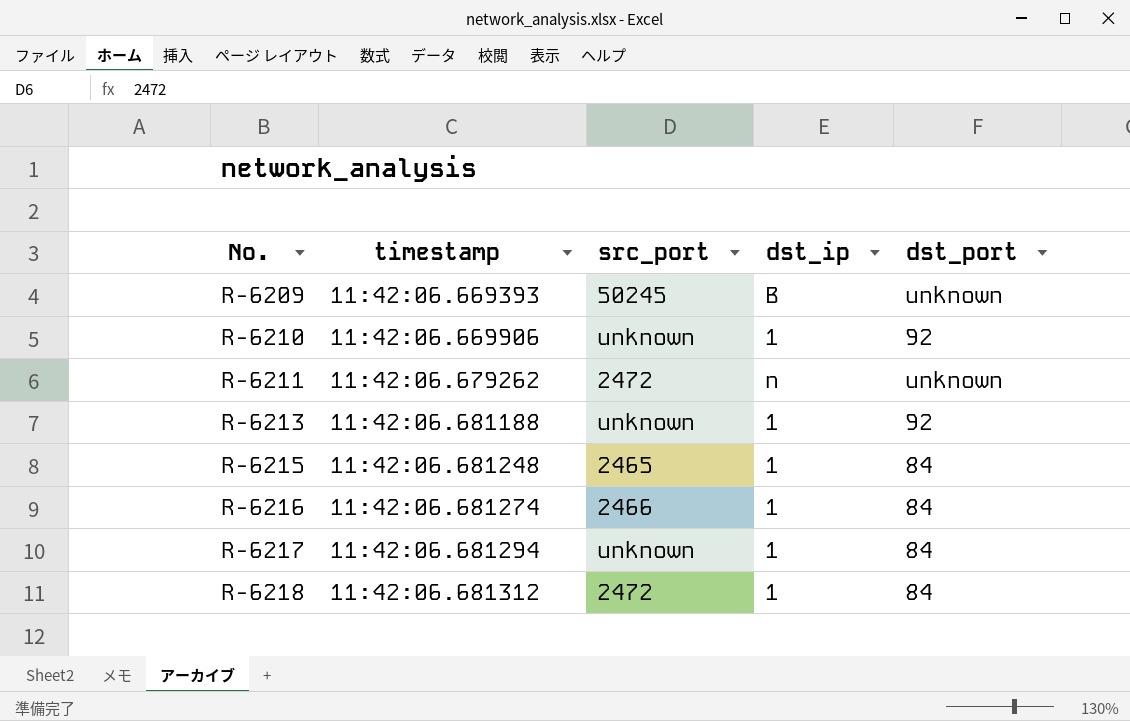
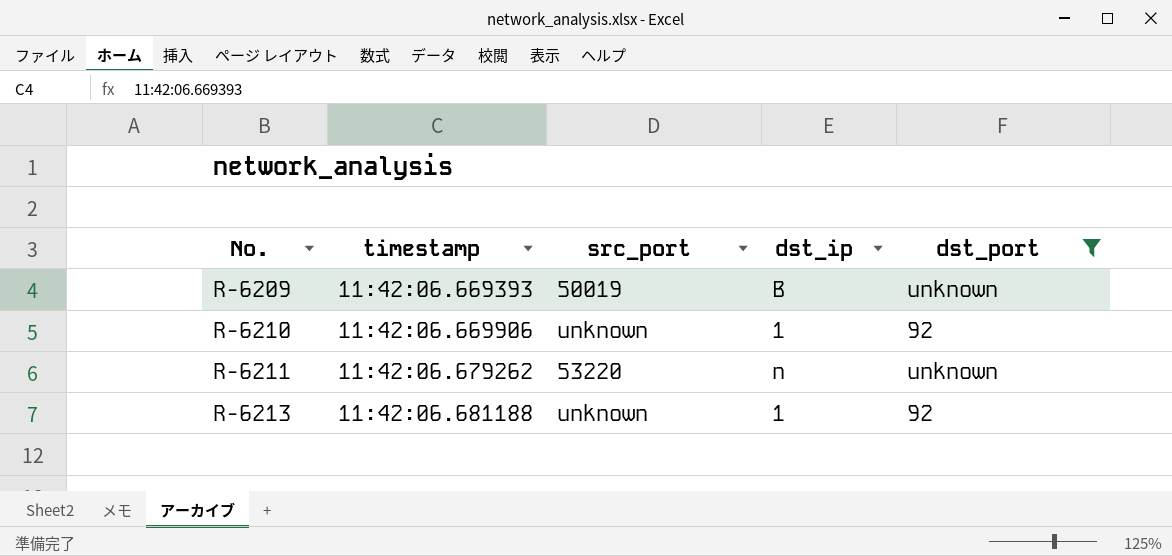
filter: none -> dst_port != 84
R-6209 | src_port: 50245 -> 50019
R-6211 | src_port: 2472 -> 53220

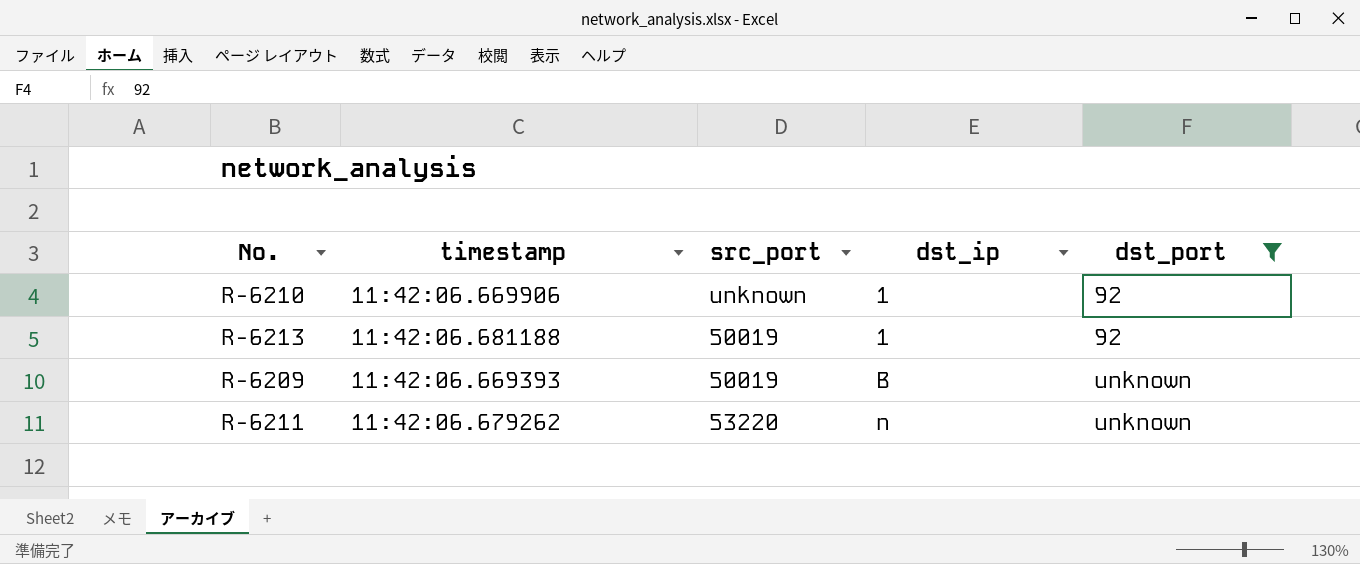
row order: No. ascending -> dst_ip ascending
R-6213 | src_port: unknown -> 50019

